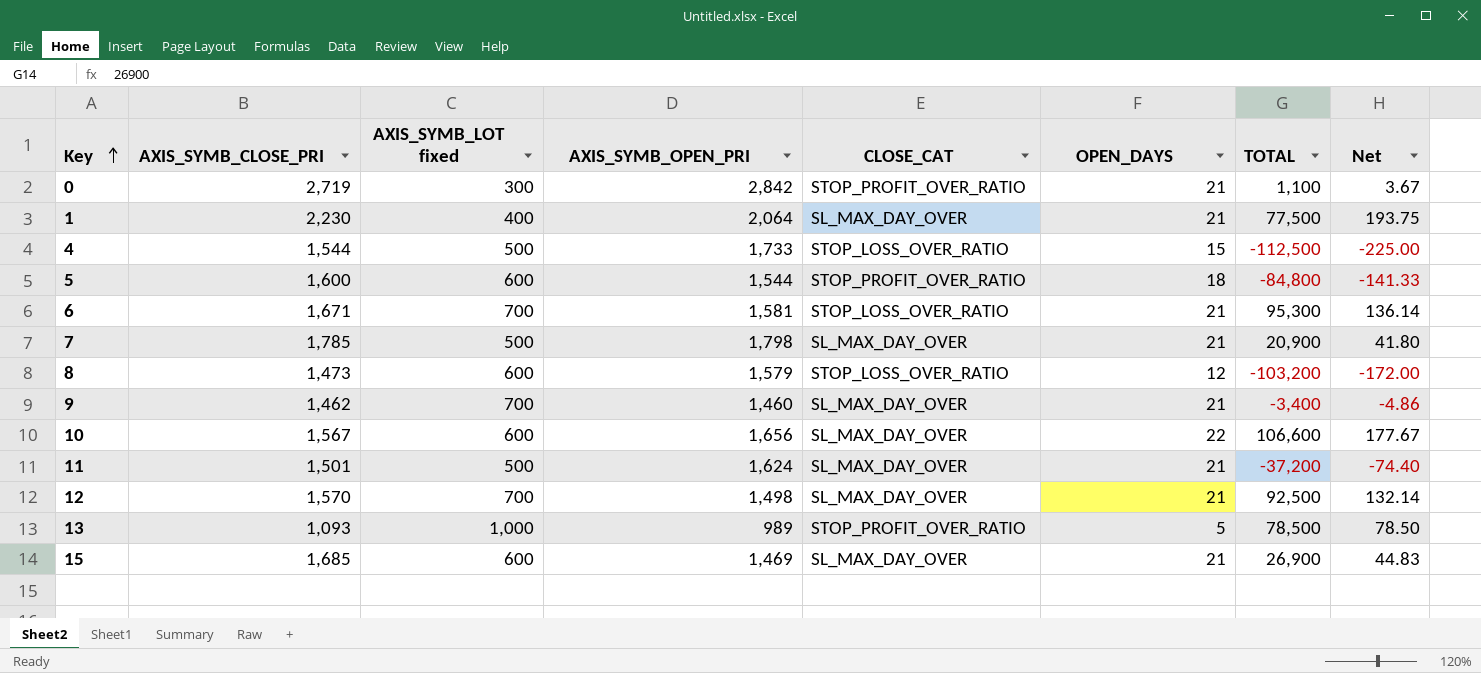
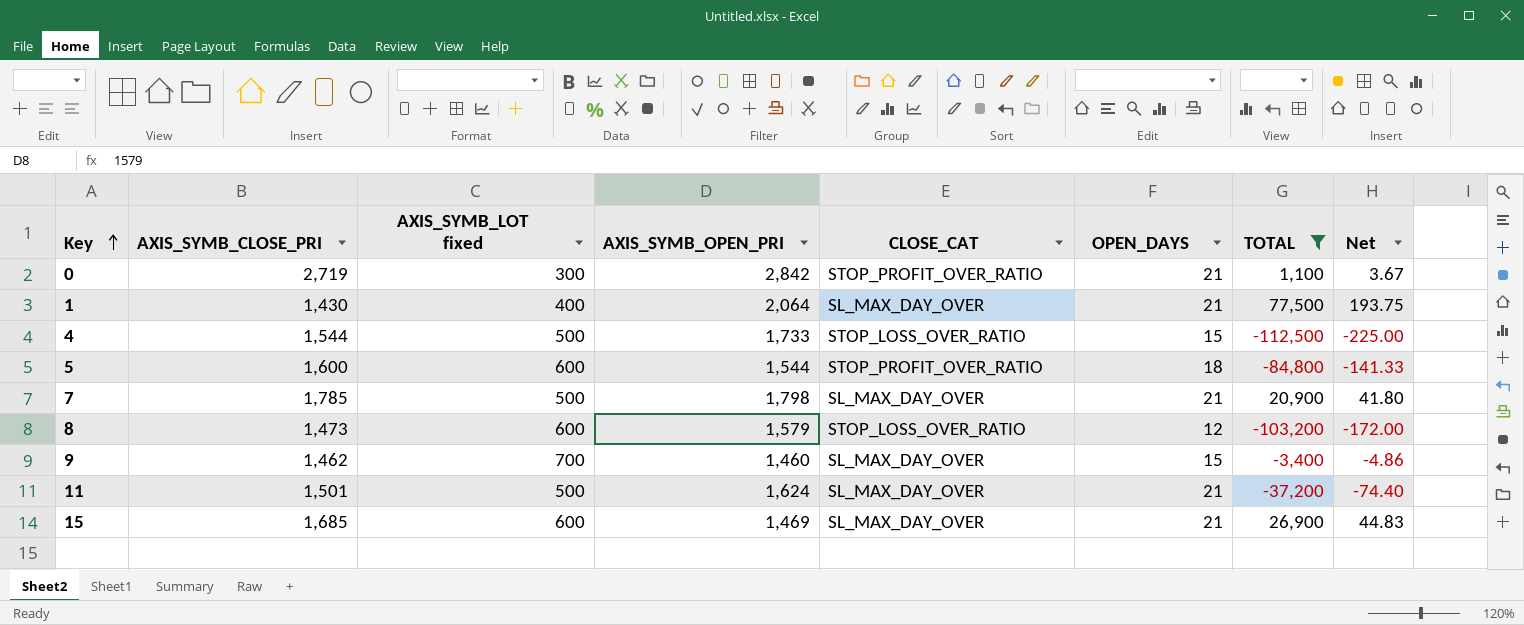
filter: none -> TOTAL <= 77,500
1 | AXIS_SYMB_CLOSE_PRI: 2,230 -> 1,430
9 | OPEN_DAYS: 21 -> 15

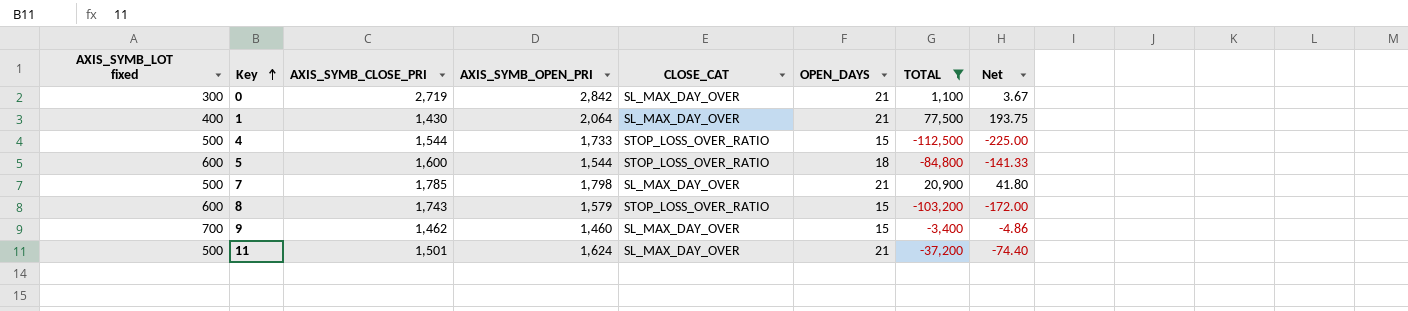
column AXIS_SYMB_LOT fixed | position: 3 -> 1
row 15: 1,685 | 600 | 1,469 | SL_MAX_DAY_OVER | 21 | 26,900 | 44.83 -> none
0 | CLOSE_CAT: STOP_PROFIT_OVER_RATIO -> SL_MAX_DAY_OVER
5 | CLOSE_CAT: STOP_PROFIT_OVER_RATIO -> STOP_LOSS_OVER_RATIO
8 | AXIS_SYMB_CLOSE_PRI: 1,473 -> 1,743
8 | OPEN_DAYS: 12 -> 15

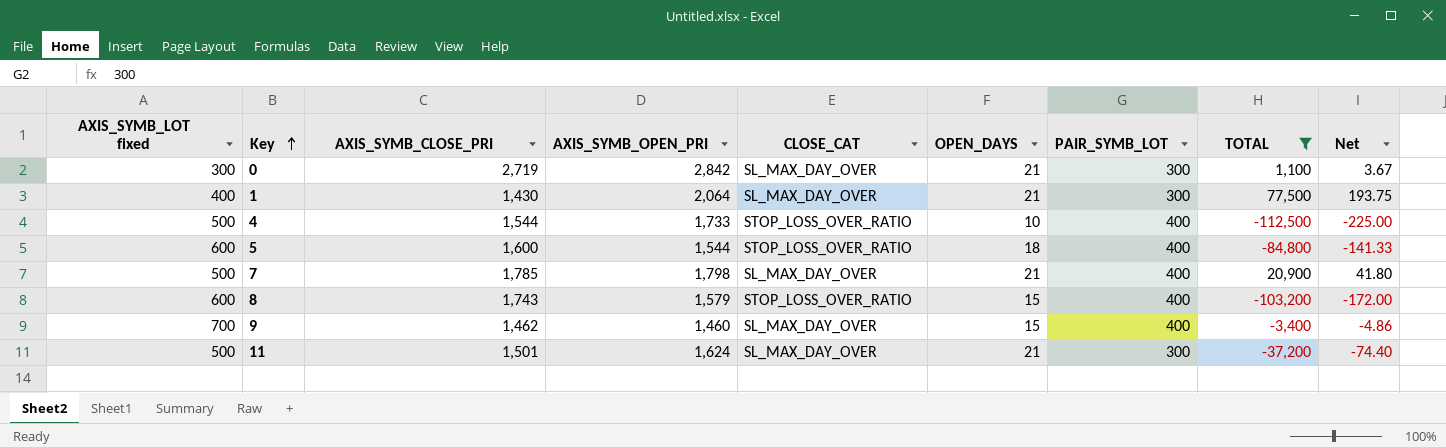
column PAIR_SYMB_LOT | position: none -> 7
4 | OPEN_DAYS: 15 -> 10

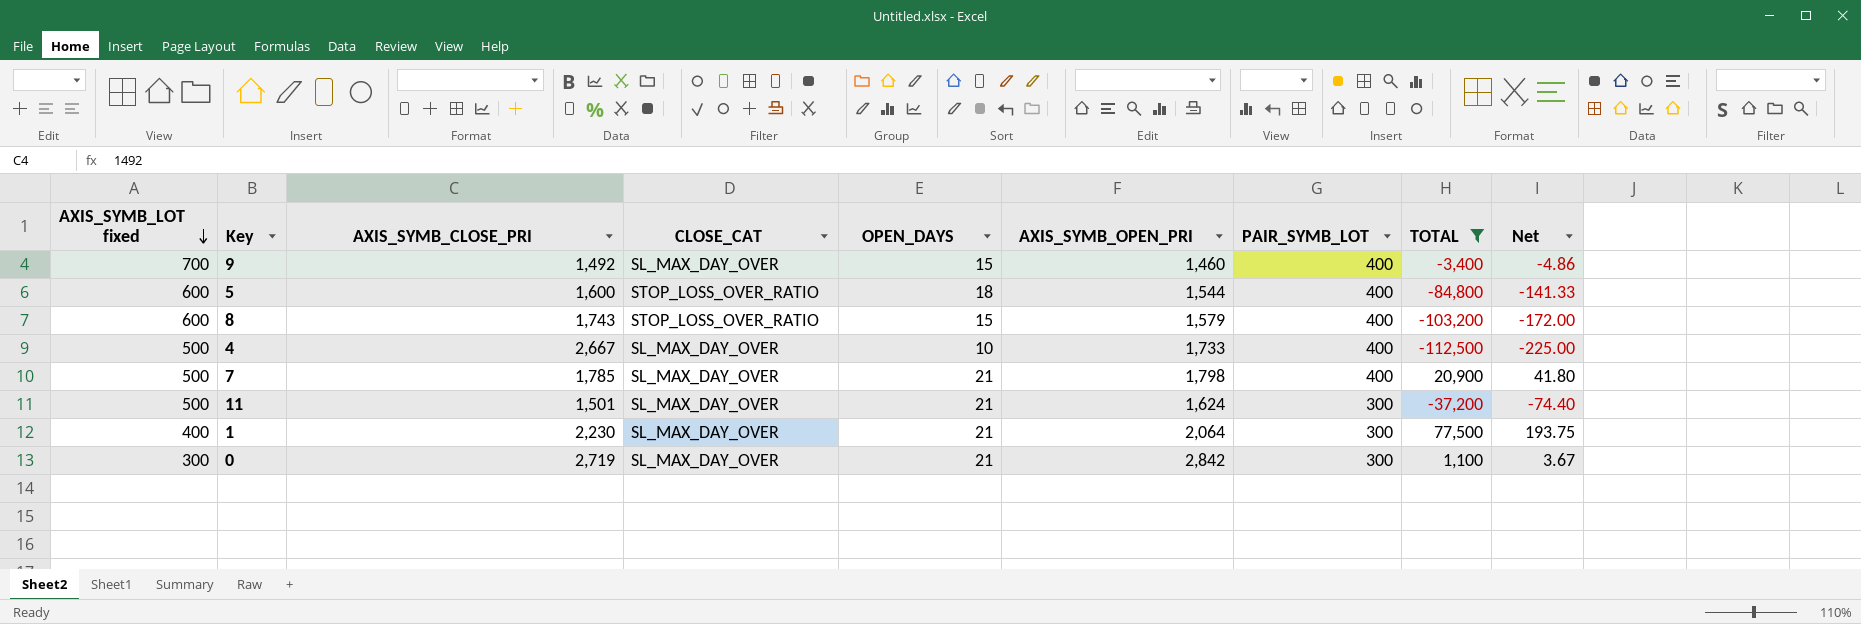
row order: Key ascending -> AXIS_SYMB_LOT fixed descending
column AXIS_SYMB_OPEN_PRI | position: 4 -> 6
9 | AXIS_SYMB_CLOSE_PRI: 1,462 -> 1,492
4 | AXIS_SYMB_CLOSE_PRI: 1,544 -> 2,667
4 | CLOSE_CAT: STOP_LOSS_OVER_RATIO -> SL_MAX_DAY_OVER
1 | AXIS_SYMB_CLOSE_PRI: 1,430 -> 2,230

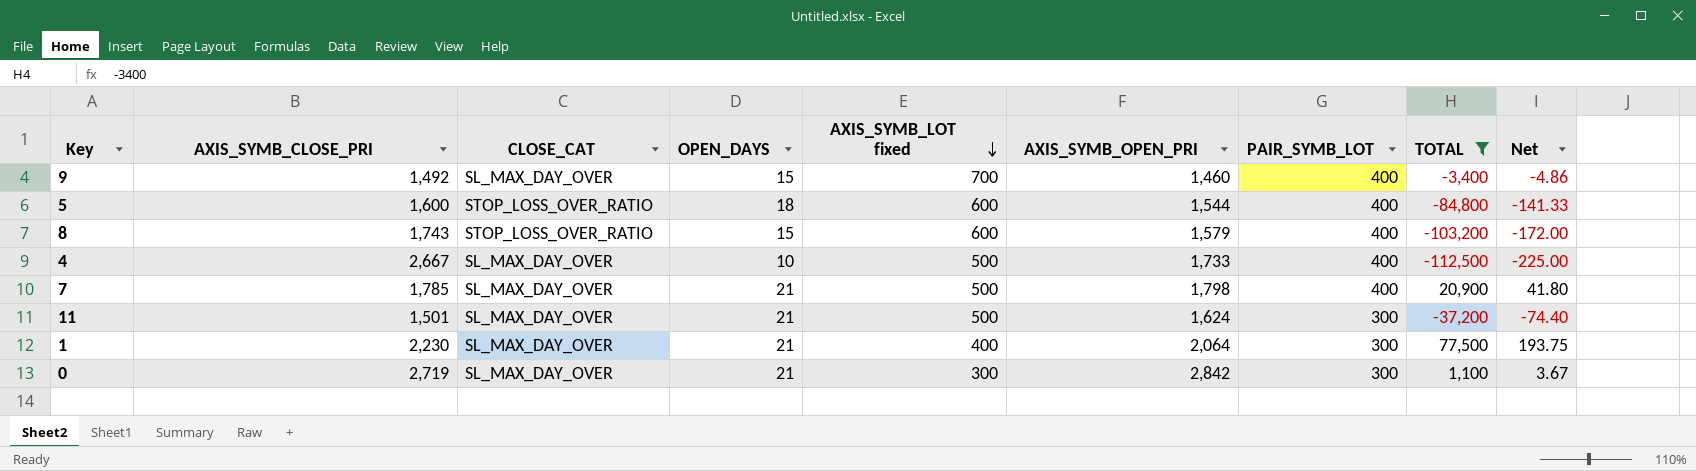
column AXIS_SYMB_LOT fixed | position: 1 -> 5

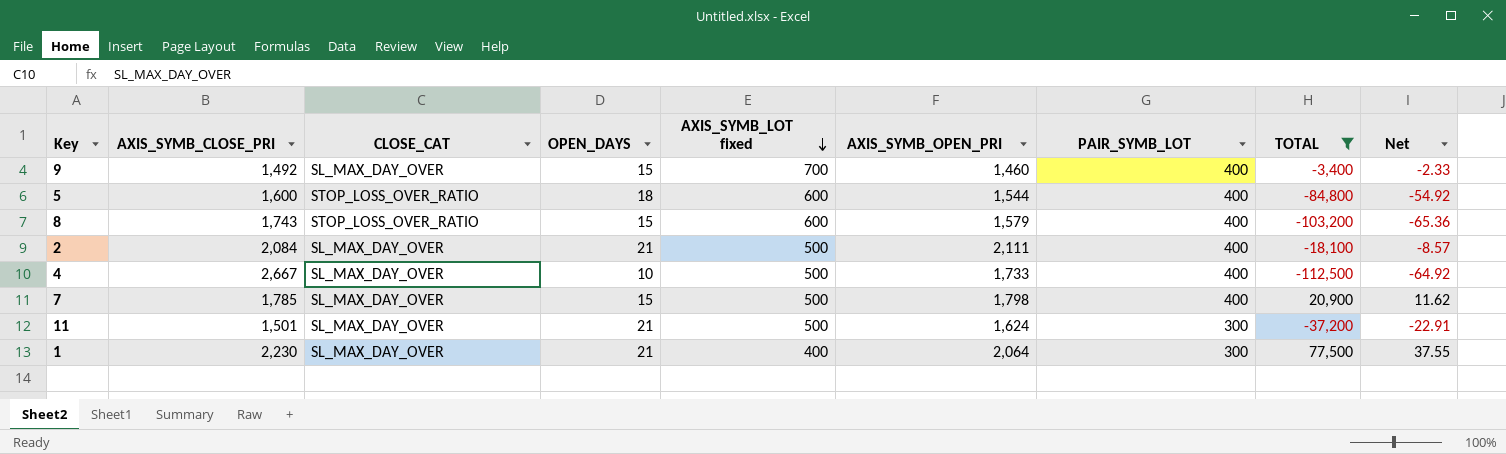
column Net | formula: [TOTAL] / [AXIS_SYMB_LOT fixed] -> [TOTAL] / [AXIS_SYMB_OPEN_PRI]
row 0: 2,719 | SL_MAX_DAY_OVER | 21 | 300 | 2,842 | 300 | 1,100 | 3.67 -> none
row 2: none -> 2,084 | SL_MAX_DAY_OVER | 21 | 500 | 2,111 | 400 | -18,100 | -8.57
7 | OPEN_DAYS: 21 -> 15

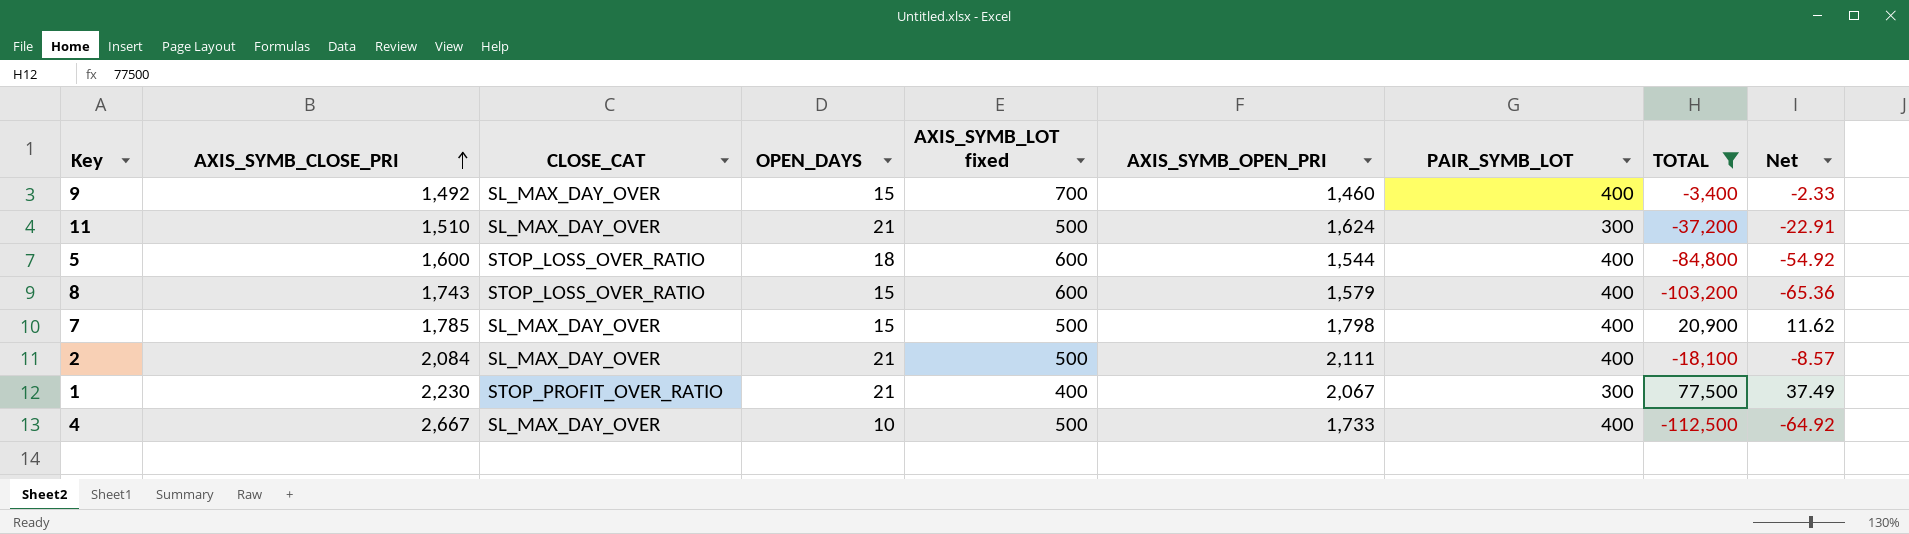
row order: AXIS_SYMB_LOT fixed descending -> AXIS_SYMB_CLOSE_PRI ascending
11 | AXIS_SYMB_CLOSE_PRI: 1,501 -> 1,510
1 | CLOSE_CAT: SL_MAX_DAY_OVER -> STOP_PROFIT_OVER_RATIO
1 | AXIS_SYMB_OPEN_PRI: 2,064 -> 2,067
1 | Net: 37.55 -> 37.49

